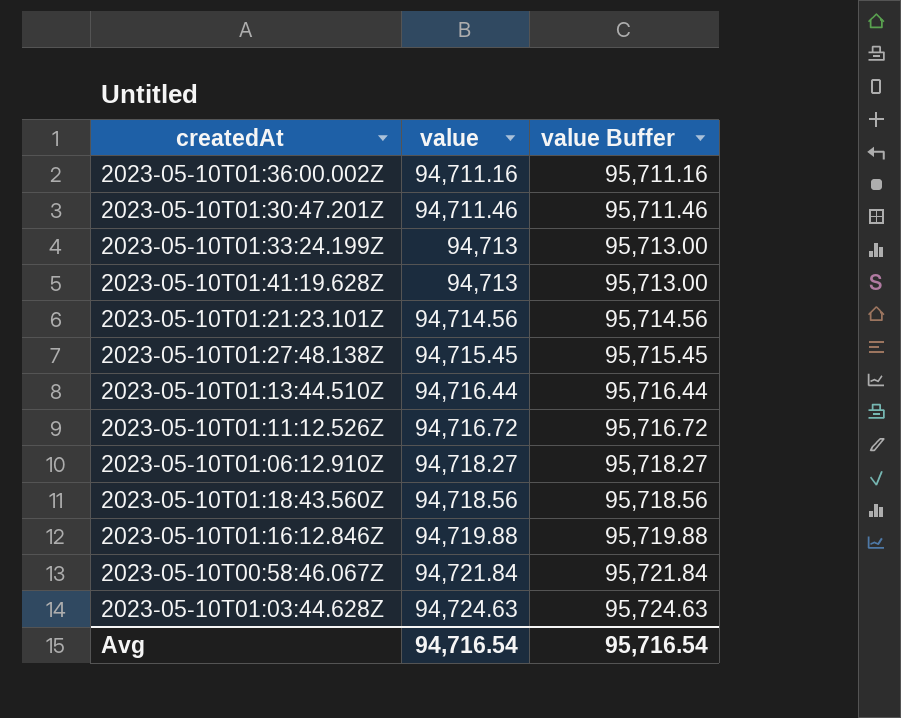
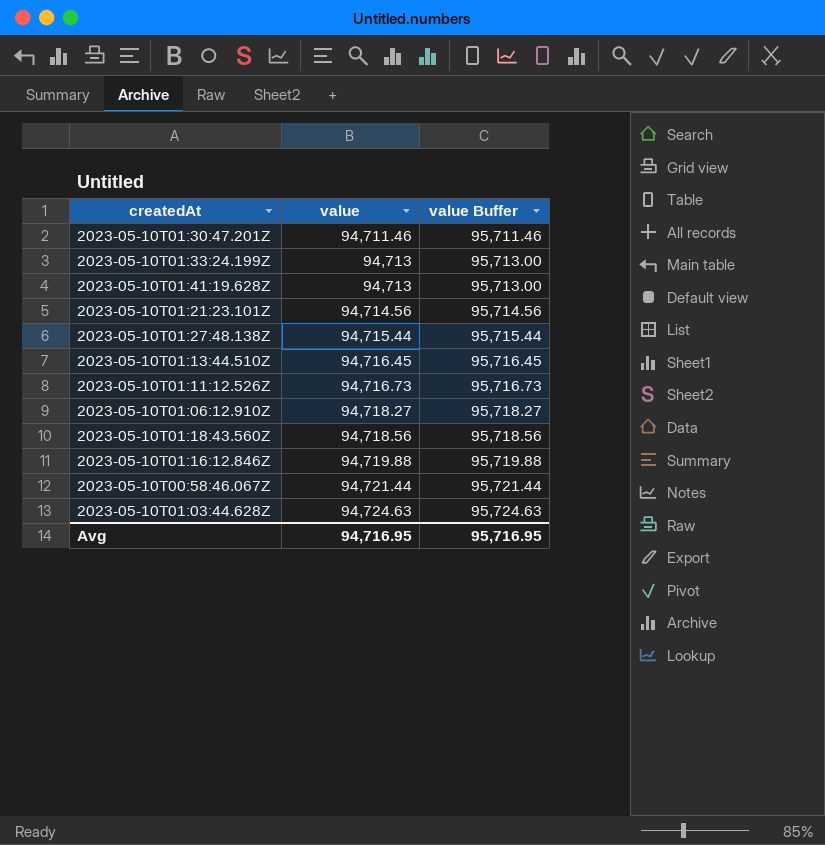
row 2023-05-10T01:36:00.002Z: 94,711.16 | 95,711.16 -> none
2023-05-10T01:27:48.138Z | value: 94,715.45 -> 94,715.44
2023-05-10T01:27:48.138Z | value Buffer: 95,715.45 -> 95,715.44
2023-05-10T01:13:44.510Z | value: 94,716.44 -> 94,716.45
2023-05-10T01:13:44.510Z | value Buffer: 95,716.44 -> 95,716.45
2023-05-10T01:11:12.526Z | value: 94,716.72 -> 94,716.73
2023-05-10T01:11:12.526Z | value Buffer: 95,716.72 -> 95,716.73
2023-05-10T00:58:46.067Z | value: 94,721.84 -> 94,721.44
2023-05-10T00:58:46.067Z | value Buffer: 95,721.84 -> 95,721.44
Avg | value: 94,716.54 -> 94,716.95
Avg | value Buffer: 95,716.54 -> 95,716.95

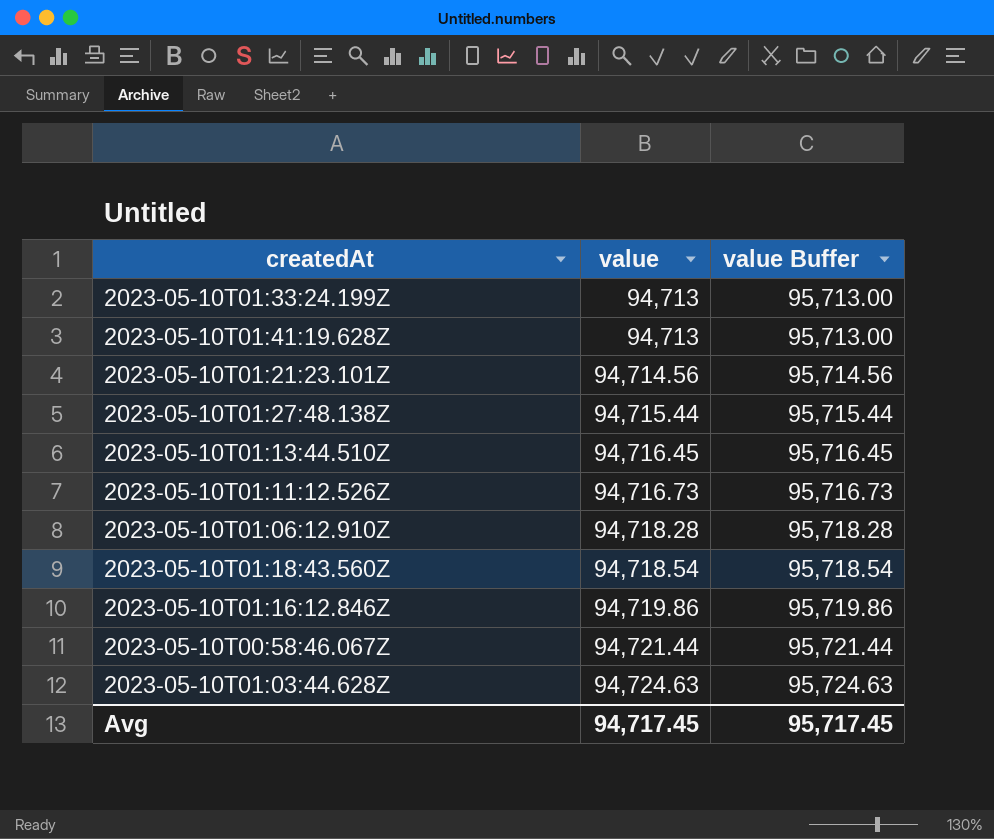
row 2023-05-10T01:30:47.201Z: 94,711.46 | 95,711.46 -> none
2023-05-10T01:06:12.910Z | value: 94,718.27 -> 94,718.28
2023-05-10T01:06:12.910Z | value Buffer: 95,718.27 -> 95,718.28
2023-05-10T01:18:43.560Z | value: 94,718.56 -> 94,718.54
2023-05-10T01:18:43.560Z | value Buffer: 95,718.56 -> 95,718.54
2023-05-10T01:16:12.846Z | value: 94,719.88 -> 94,719.86
2023-05-10T01:16:12.846Z | value Buffer: 95,719.88 -> 95,719.86
Avg | value: 94,716.95 -> 94,717.45
Avg | value Buffer: 95,716.95 -> 95,717.45

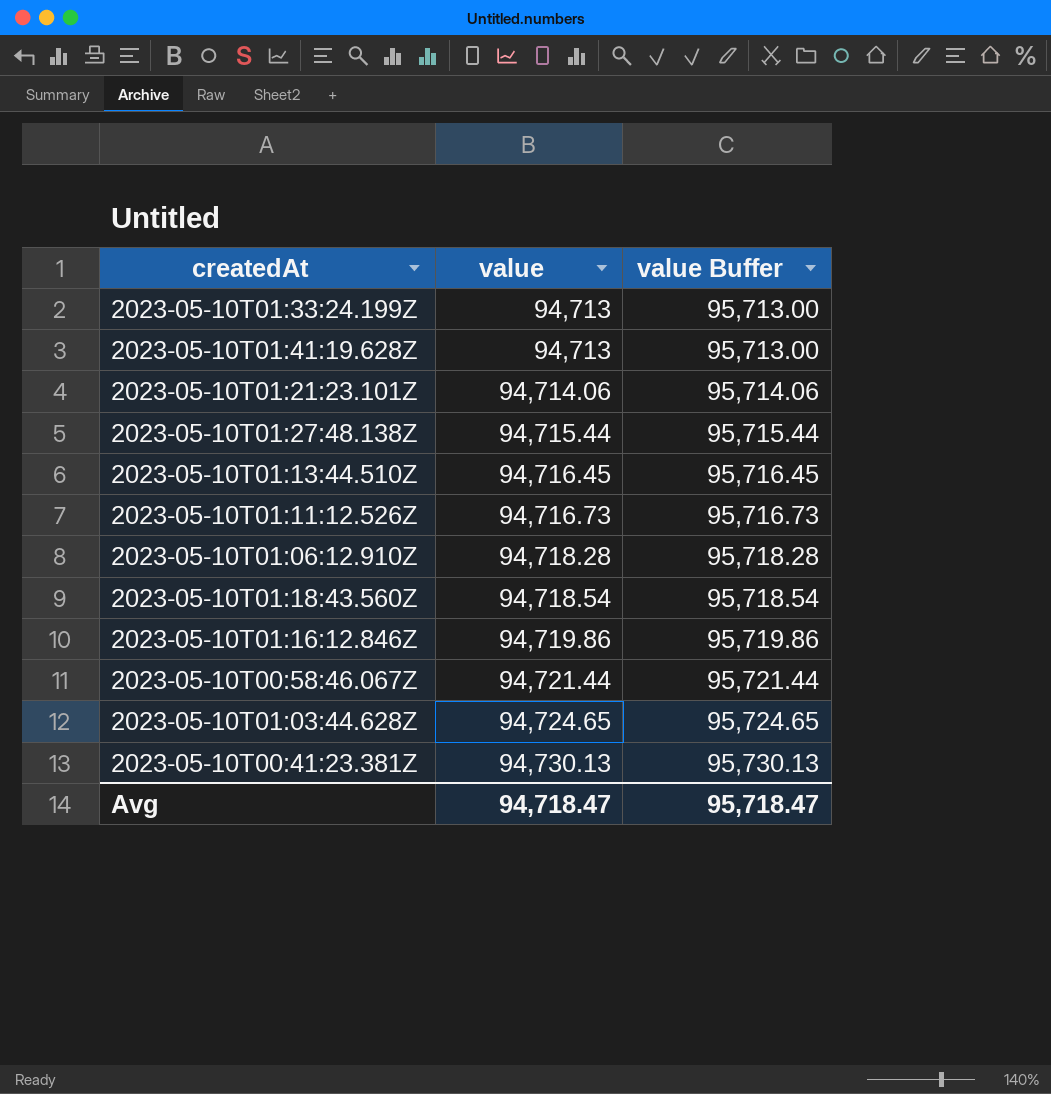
2023-05-10T01:21:23.101Z | value: 94,714.56 -> 94,714.06
2023-05-10T01:21:23.101Z | value Buffer: 95,714.56 -> 95,714.06
2023-05-10T01:03:44.628Z | value: 94,724.63 -> 94,724.65
2023-05-10T01:03:44.628Z | value Buffer: 95,724.63 -> 95,724.65
row 2023-05-10T00:41:23.381Z: none -> 94,730.13 | 95,730.13
Avg | value: 94,717.45 -> 94,718.47
Avg | value Buffer: 95,717.45 -> 95,718.47

